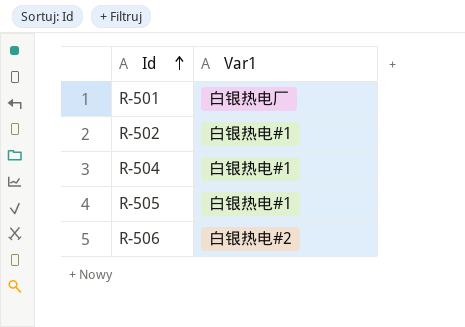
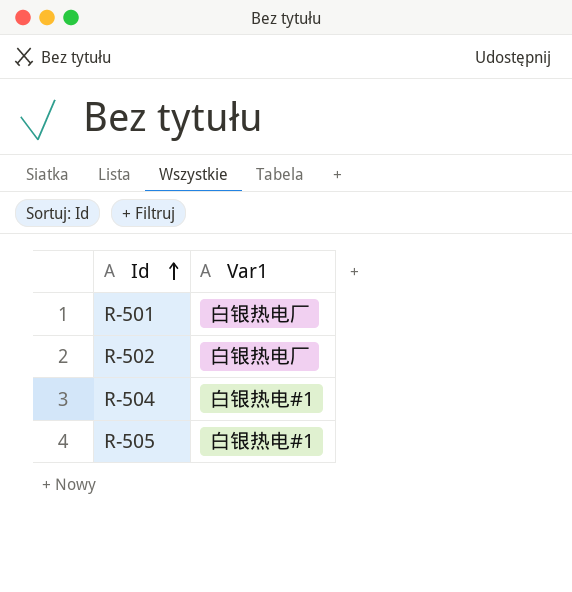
row R-506: 白银热电#2 -> none
R-502 | Var1: 白银热电#1 -> 白银热电厂

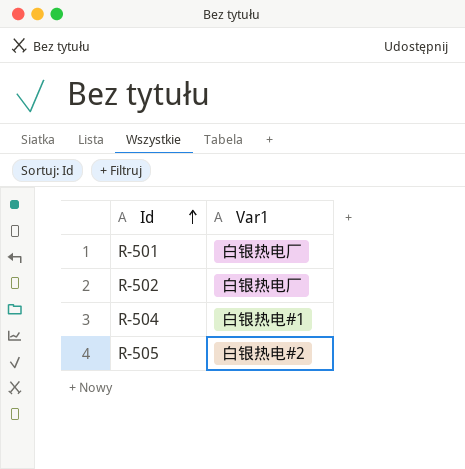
R-505 | Var1: 白银热电#1 -> 白银热电#2

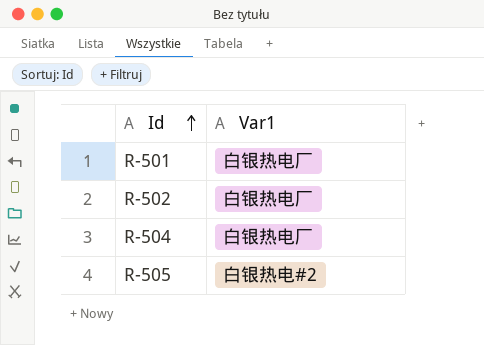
R-504 | Var1: 白银热电#1 -> 白银热电厂

